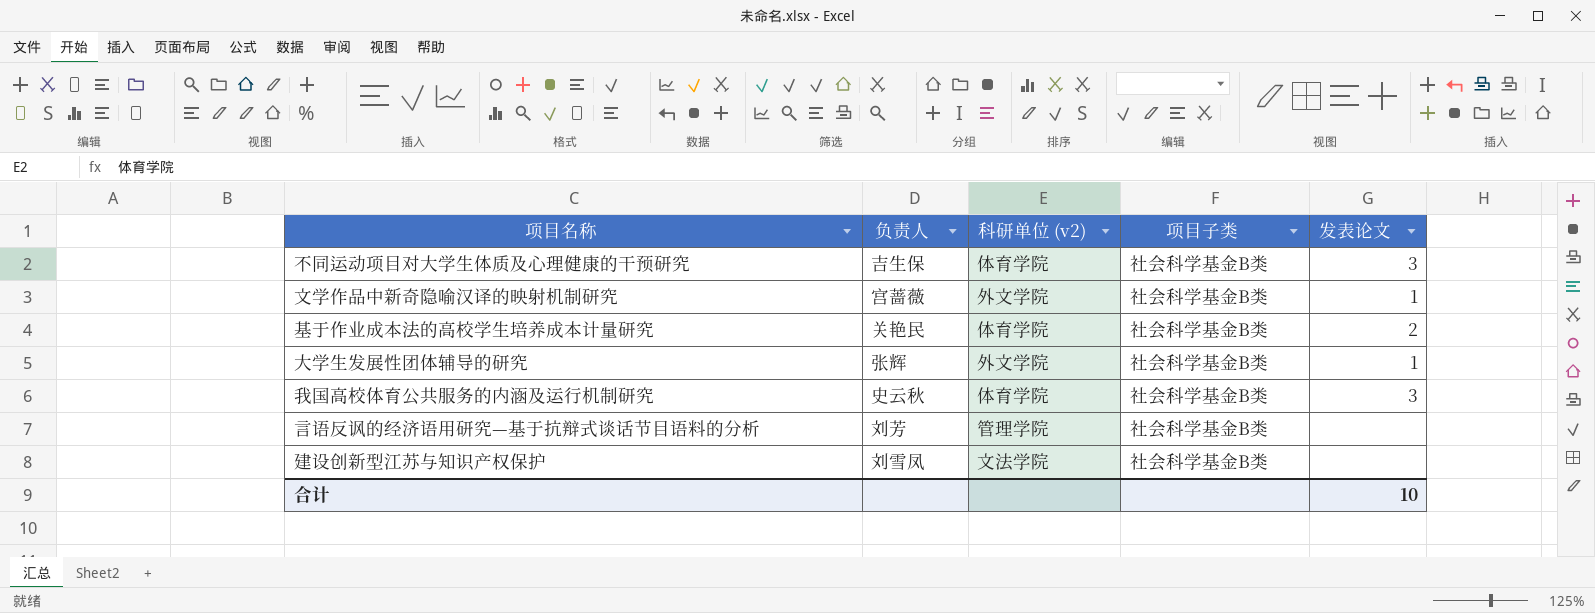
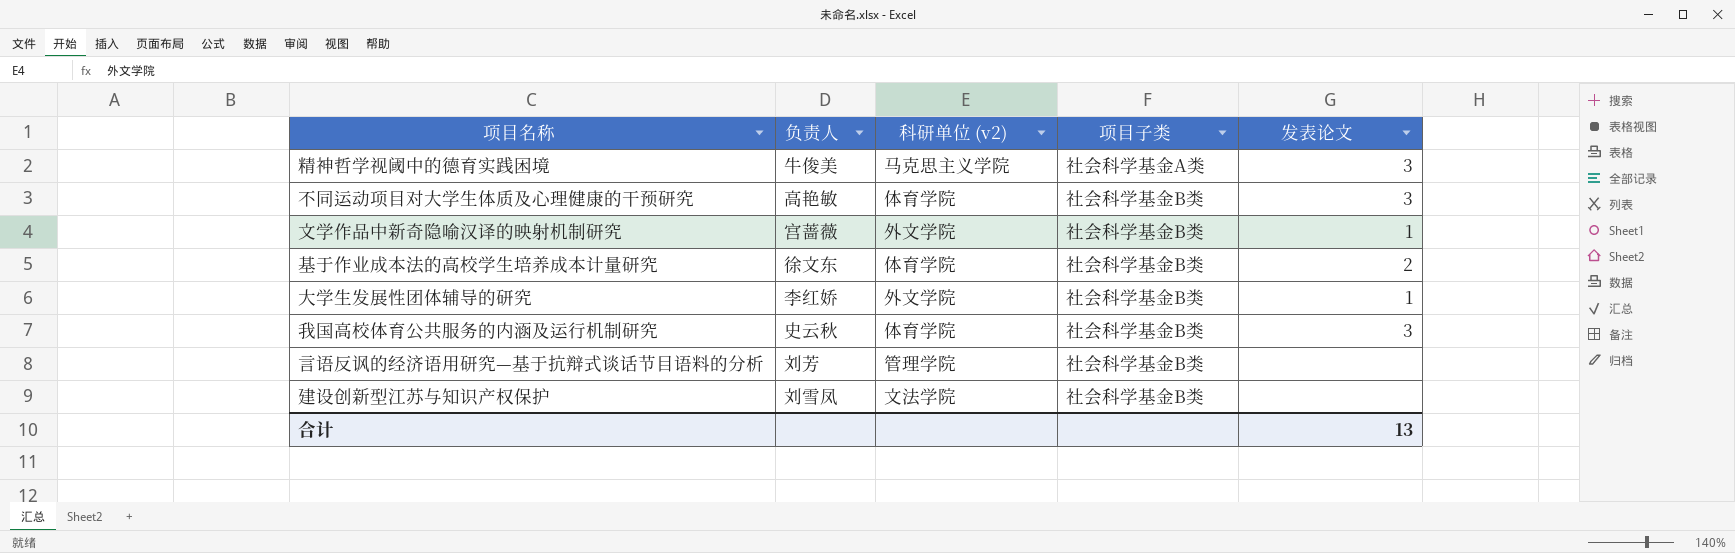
row 精神哲学视阈中的德育实践困境: none -> 牛俊美 | 马克思主义学院 | 社会科学基金A类 | 3
不同运动项目对大学生体质及心理健康的干预研究 | 负责人: 吉生保 -> 高艳敏
基于作业成本法的高校学生培养成本计量研究 | 负责人: 关艳民 -> 徐文东
大学生发展性团体辅导的研究 | 负责人: 张辉 -> 李红娇
合计 | 发表论文: 10 -> 13

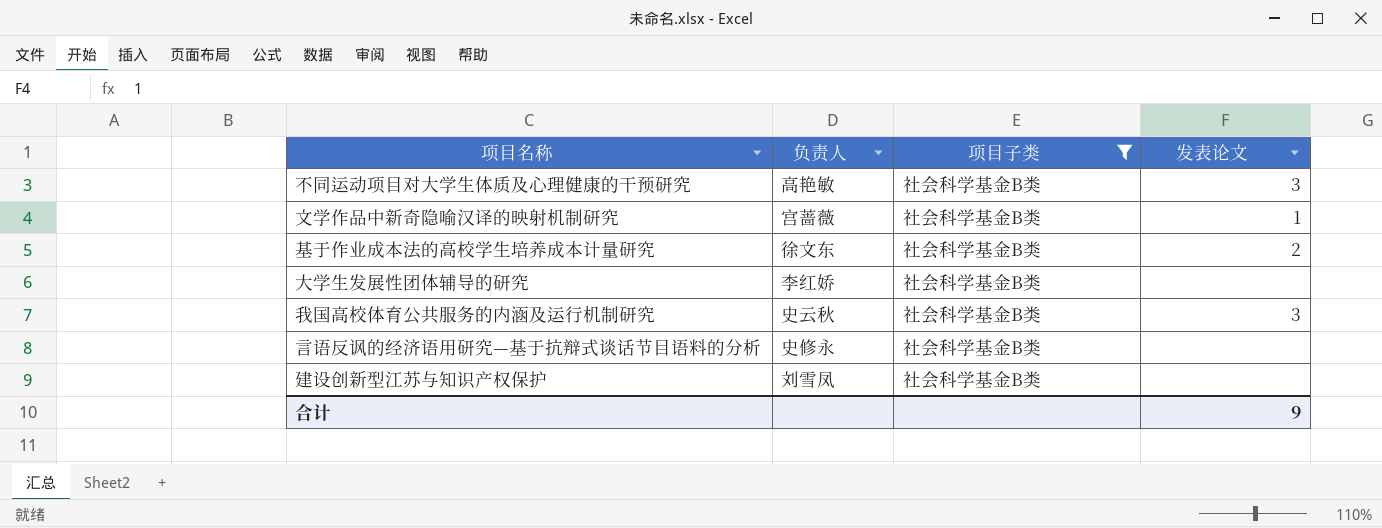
filter: none -> 项目子类 = 社会科学基金B类
column 科研单位 (v2) | position: 3 -> none
大学生发展性团体辅导的研究 | 发表论文: 1 -> none
言语反讽的经济语用研究—基于抗辩式谈话节目语料的分析 | 负责人: 刘芳 -> 史修永
合计 | 发表论文: 13 -> 9

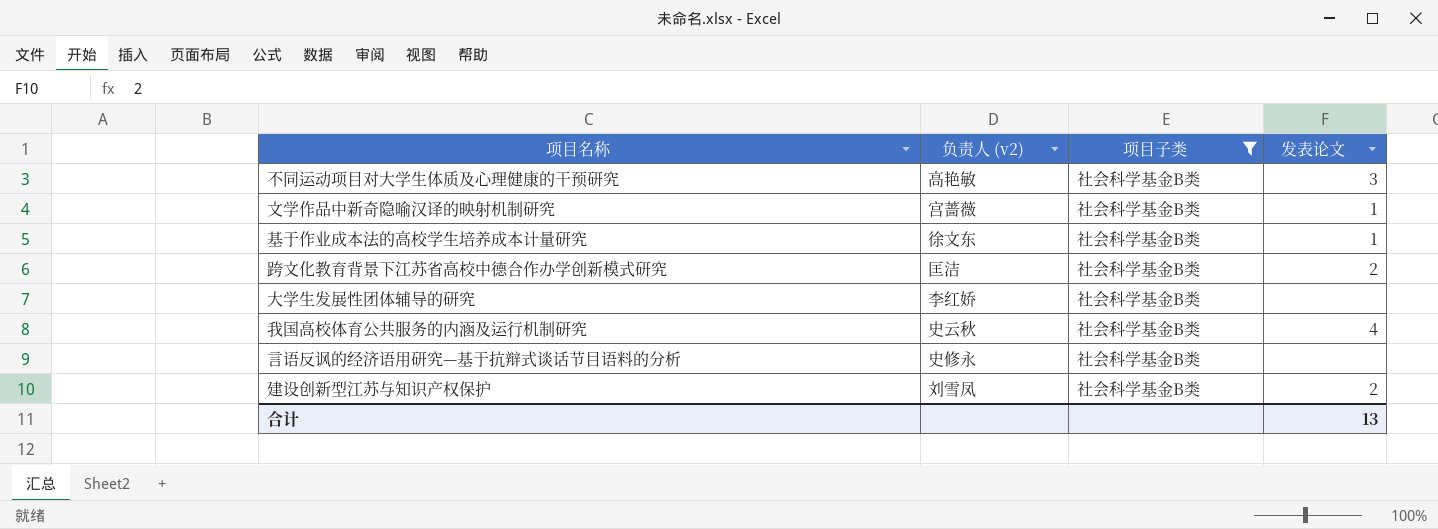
column name: 负责人 -> 负责人 (v2)
基于作业成本法的高校学生培养成本计量研究 | 发表论文: 2 -> 1
row 跨文化教育背景下江苏省高校中德合作办学创新模式研究: none -> 匡洁 | 社会科学基金B类 | 2
我国高校体育公共服务的内涵及运行机制研究 | 发表论文: 3 -> 4
建设创新型江苏与知识产权保护 | 发表论文: none -> 2
合计 | 发表论文: 9 -> 13

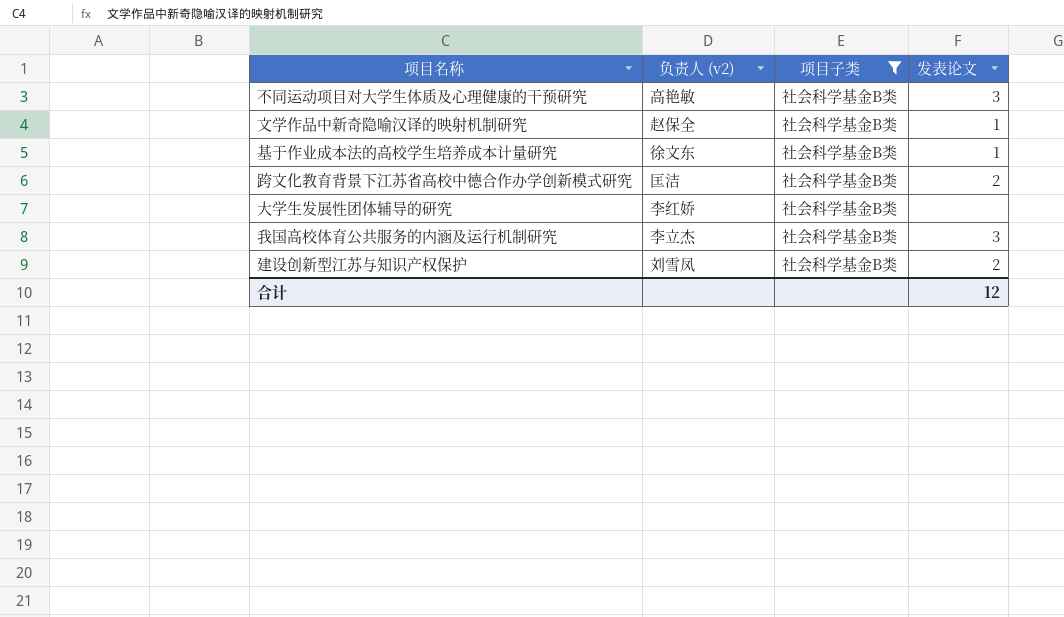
row 言语反讽的经济语用研究—基于抗辩式谈话节目语料的分析: 史修永 | 社会科学基金B类 | none -> none
文学作品中新奇隐喻汉译的映射机制研究 | 负责人 (v2): 宫蔷薇 -> 赵保全
我国高校体育公共服务的内涵及运行机制研究 | 负责人 (v2): 史云秋 -> 李立杰
我国高校体育公共服务的内涵及运行机制研究 | 发表论文: 4 -> 3
合计 | 发表论文: 13 -> 12

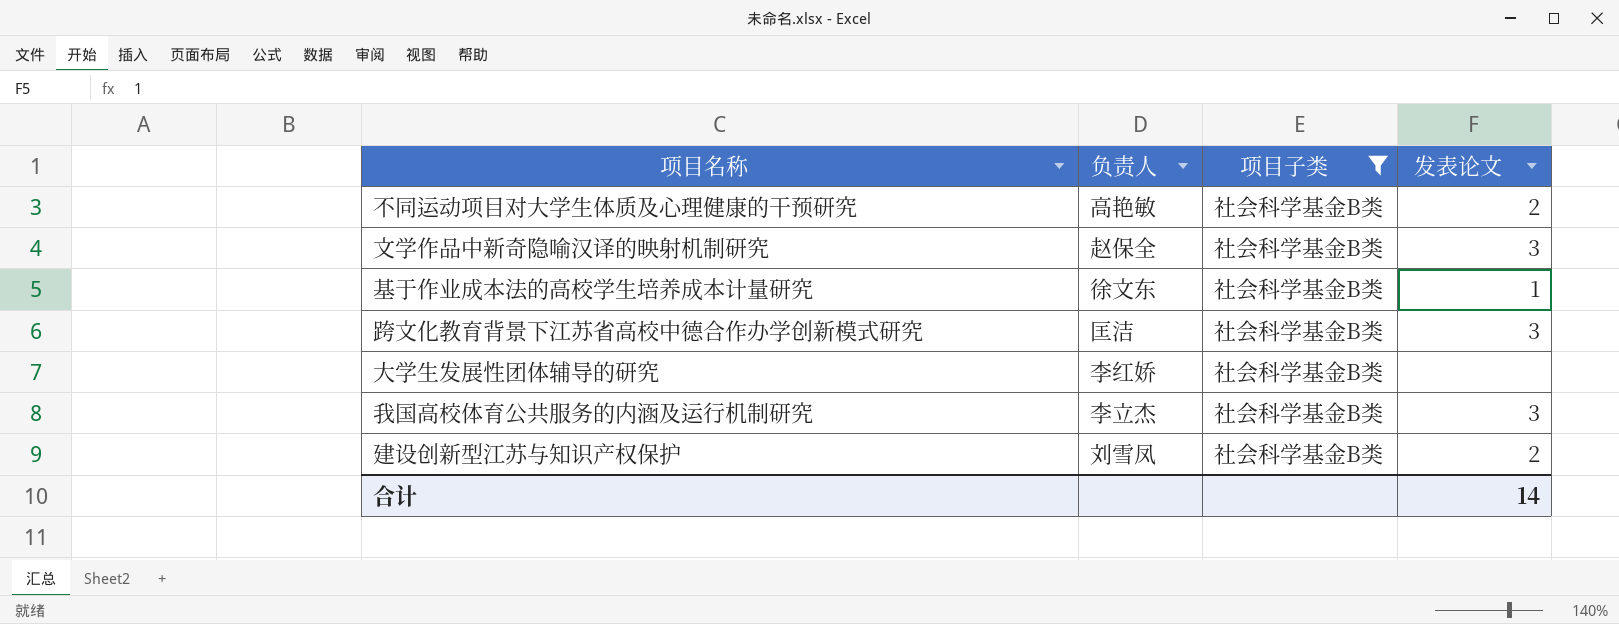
column name: 负责人 (v2) -> 负责人
不同运动项目对大学生体质及心理健康的干预研究 | 发表论文: 3 -> 2
文学作品中新奇隐喻汉译的映射机制研究 | 发表论文: 1 -> 3
跨文化教育背景下江苏省高校中德合作办学创新模式研究 | 发表论文: 2 -> 3
合计 | 发表论文: 12 -> 14

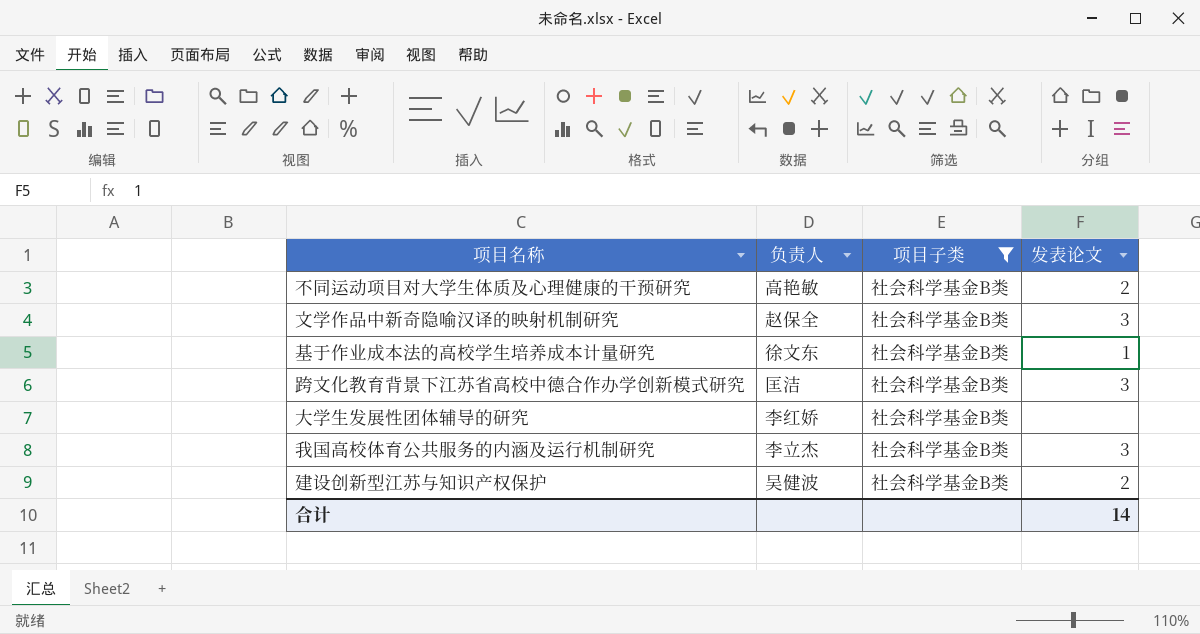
建设创新型江苏与知识产权保护 | 负责人: 刘雪凤 -> 吴健波

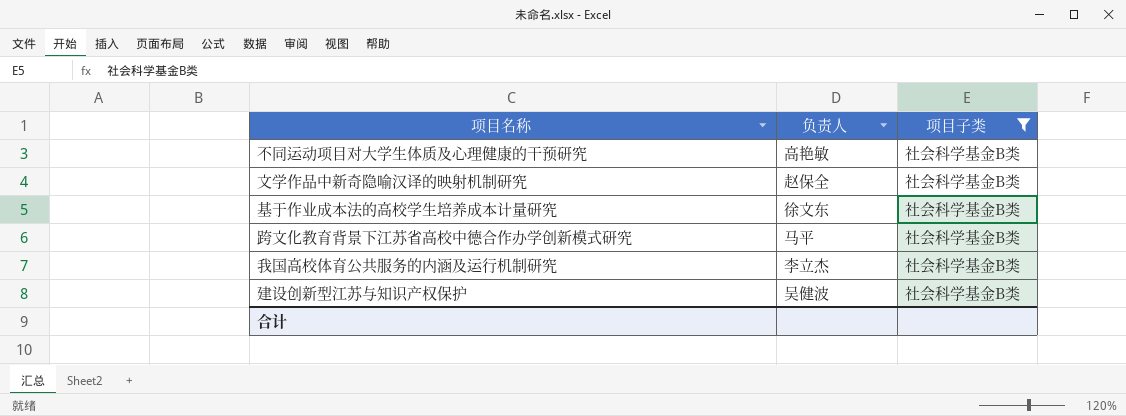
column 发表论文 | position: 4 -> none
row 大学生发展性团体辅导的研究: 李红娇 | 社会科学基金B类 | none -> none
跨文化教育背景下江苏省高校中德合作办学创新模式研究 | 负责人: 匡洁 -> 马平

